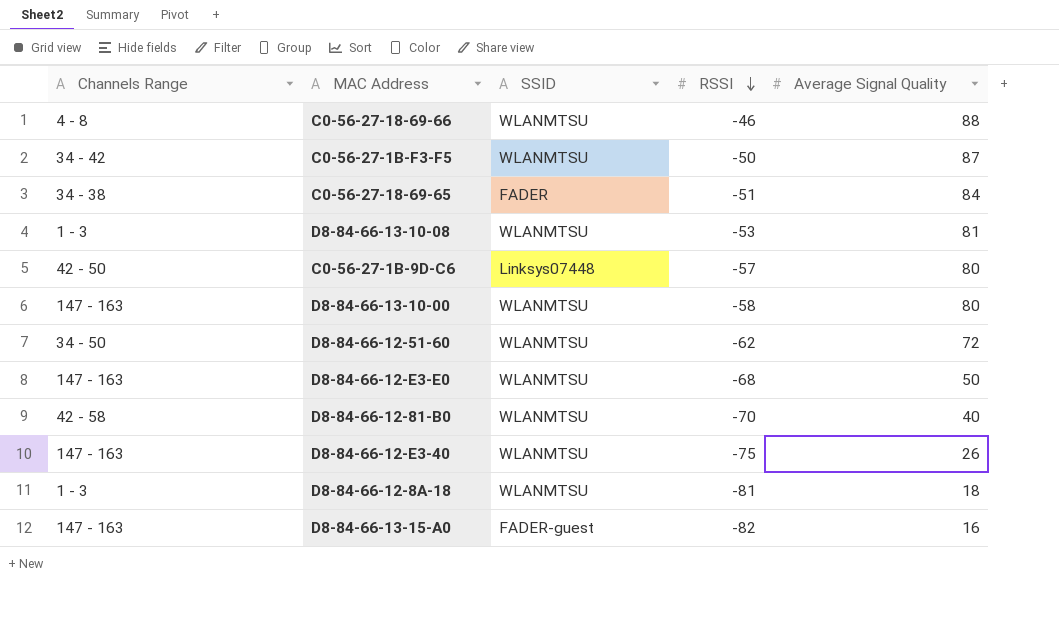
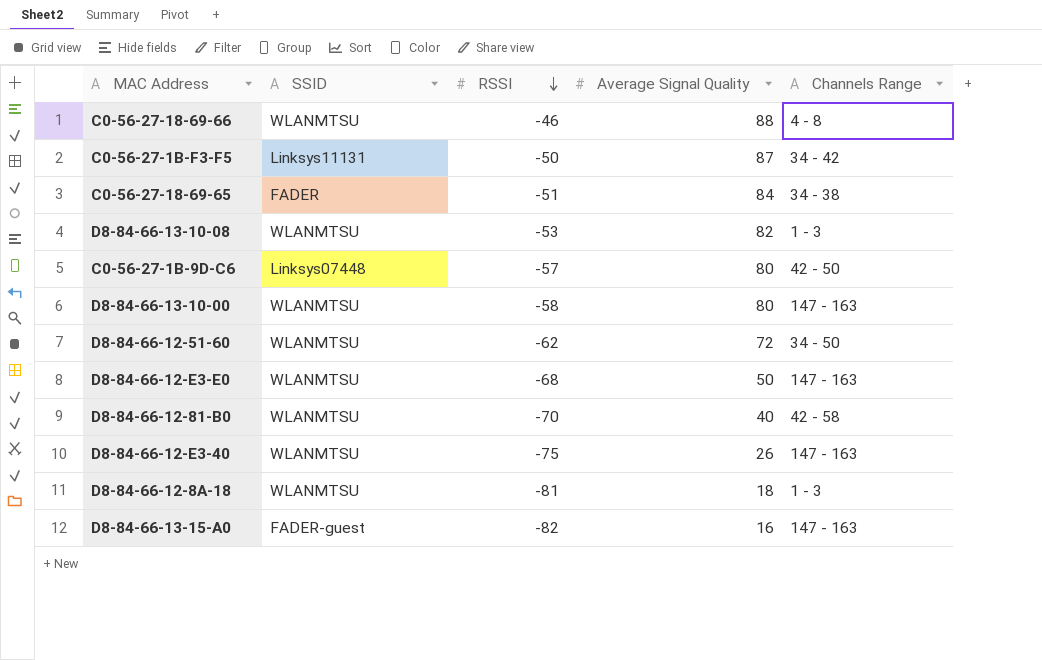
column Channels Range | position: 1 -> 5
C0-56-27-1B-F3-F5 | SSID: WLANMTSU -> Linksys11131
D8-84-66-13-10-08 | Average Signal Quality: 81 -> 82

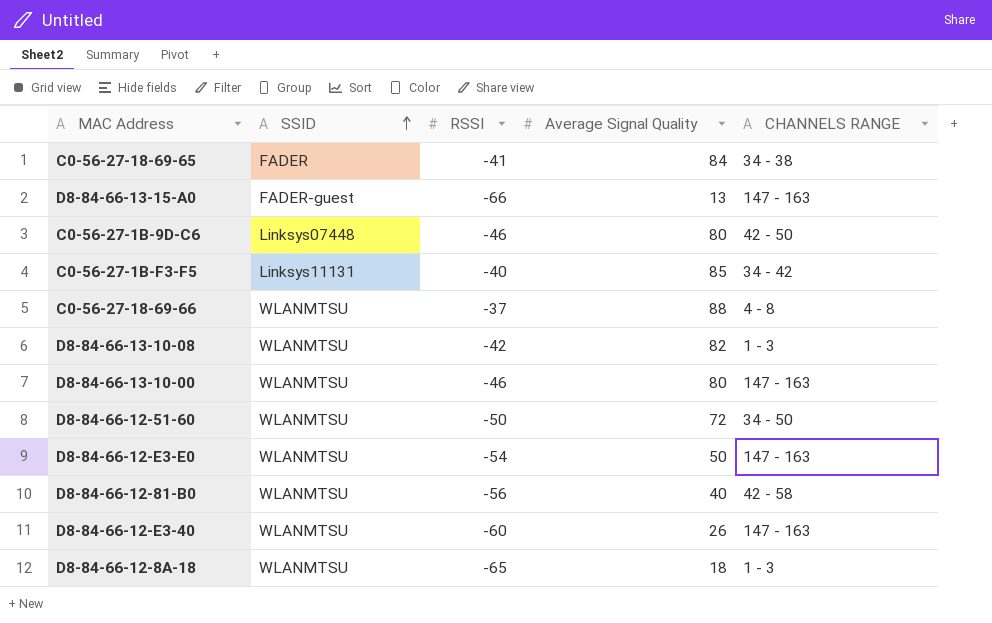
row order: RSSI descending -> SSID ascending
column name: Channels Range -> CHANNELS RANGE
C0-56-27-18-69-65 | RSSI: -51 -> -41
D8-84-66-13-15-A0 | RSSI: -82 -> -66
D8-84-66-13-15-A0 | Average Signal Quality: 16 -> 13
C0-56-27-1B-9D-C6 | RSSI: -57 -> -46
C0-56-27-1B-F3-F5 | RSSI: -50 -> -40
C0-56-27-1B-F3-F5 | Average Signal Quality: 87 -> 85
C0-56-27-18-69-66 | RSSI: -46 -> -37
D8-84-66-13-10-08 | RSSI: -53 -> -42
D8-84-66-13-10-00 | RSSI: -58 -> -46
D8-84-66-12-51-60 | RSSI: -62 -> -50
D8-84-66-12-E3-E0 | RSSI: -68 -> -54
D8-84-66-12-81-B0 | RSSI: -70 -> -56
D8-84-66-12-E3-40 | RSSI: -75 -> -60
D8-84-66-12-8A-18 | RSSI: -81 -> -65

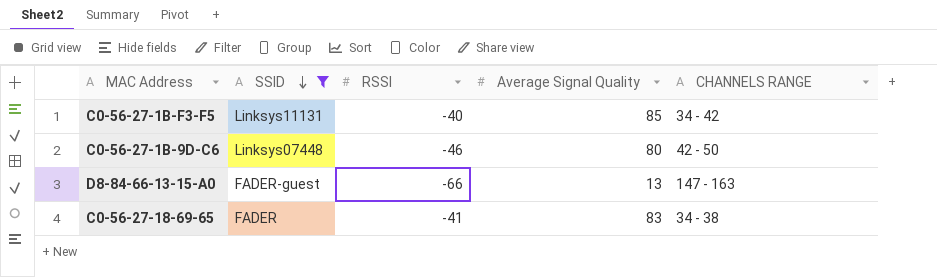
filter: none -> SSID != WLANMTSU
row order: SSID ascending -> SSID descending
C0-56-27-18-69-65 | Average Signal Quality: 84 -> 83

